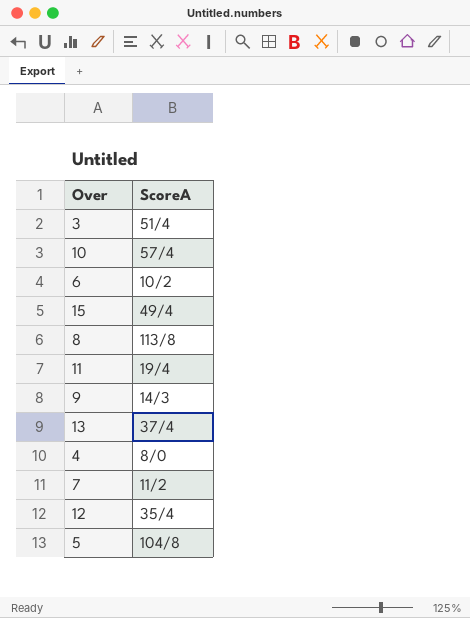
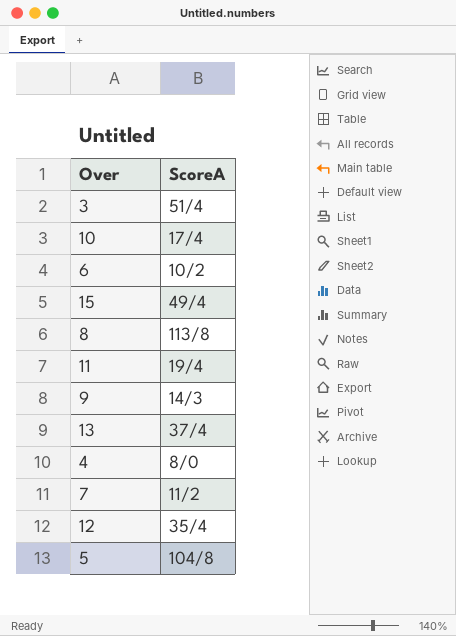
10 | ScoreA: 57/4 -> 17/4

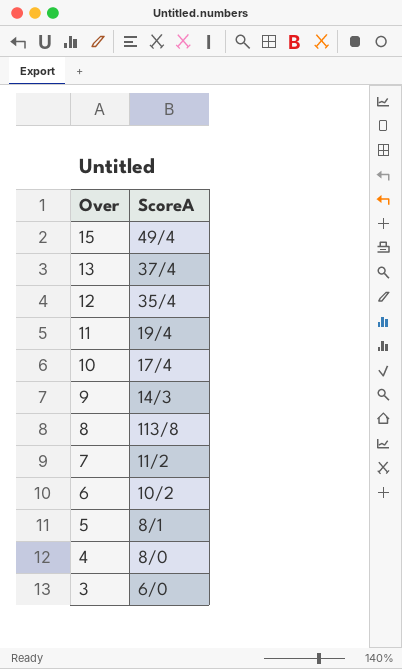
row order: none -> Over descending
5 | ScoreA: 104/8 -> 8/1
3 | ScoreA: 51/4 -> 6/0

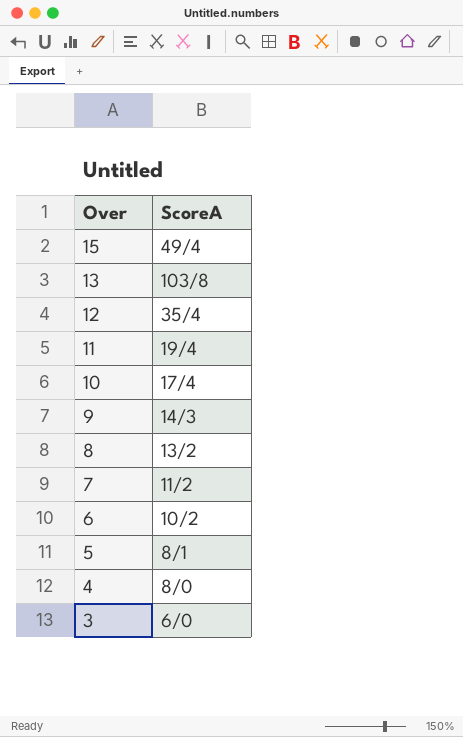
13 | ScoreA: 37/4 -> 103/8
8 | ScoreA: 113/8 -> 13/2

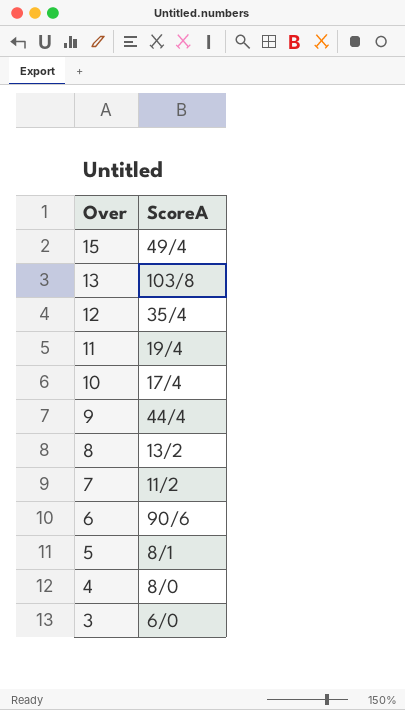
9 | ScoreA: 14/3 -> 44/4
6 | ScoreA: 10/2 -> 90/6

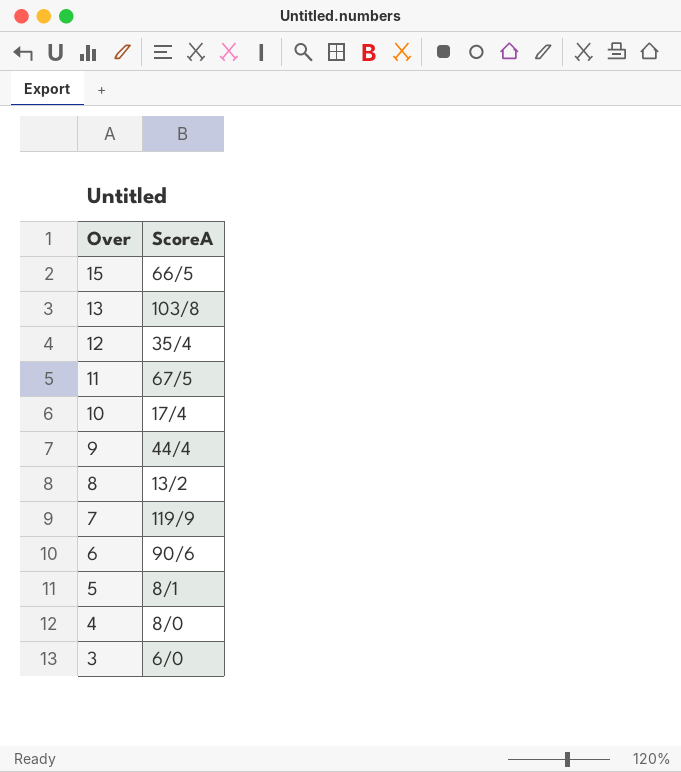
15 | ScoreA: 49/4 -> 66/5
11 | ScoreA: 19/4 -> 67/5
7 | ScoreA: 11/2 -> 119/9

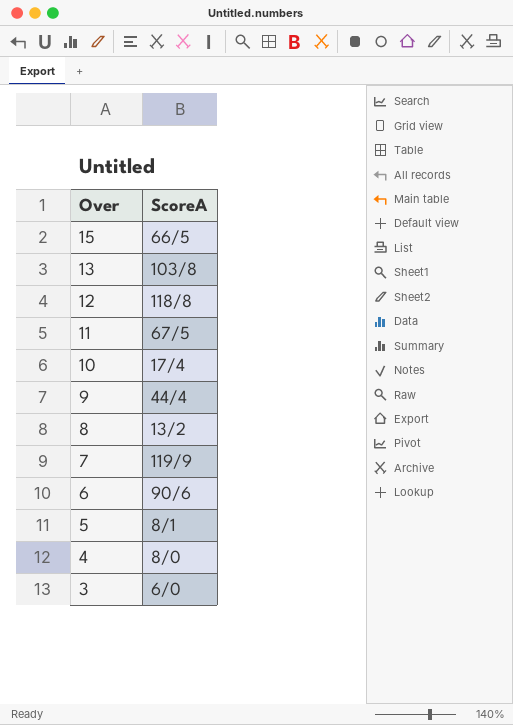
12 | ScoreA: 35/4 -> 118/8

